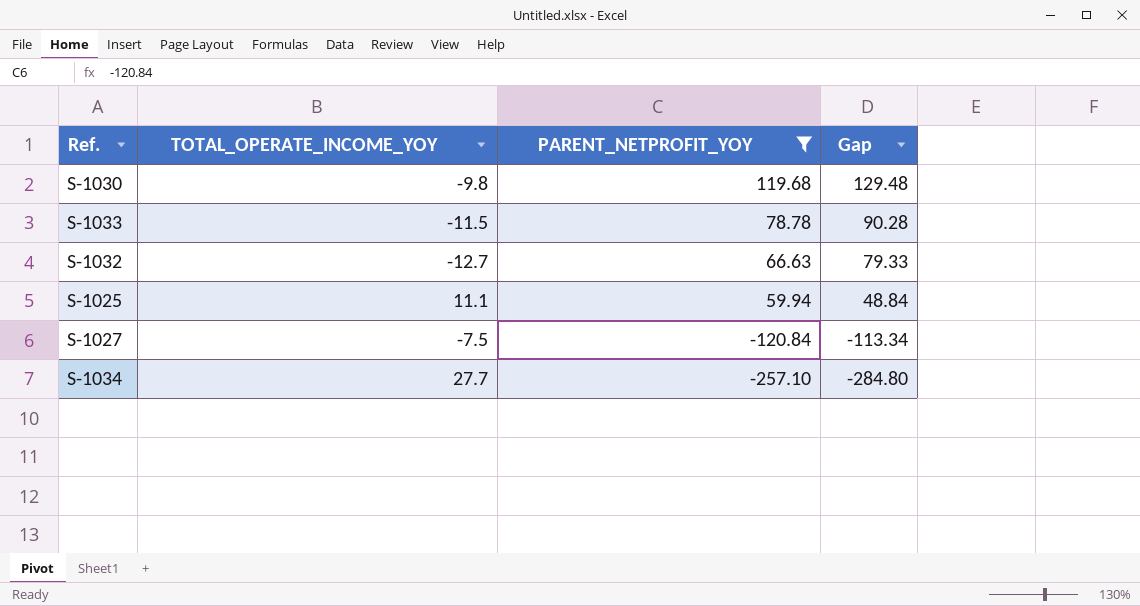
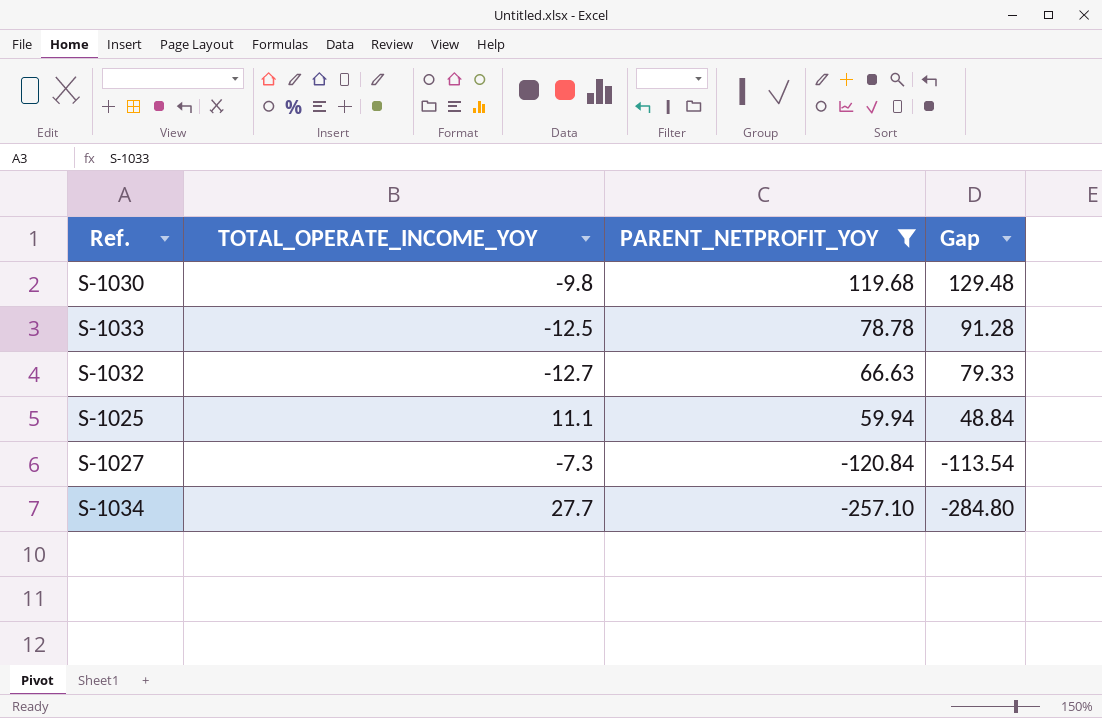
S-1033 | TOTAL_OPERATE_INCOME_YOY: -11.5 -> -12.5
S-1033 | Gap: 90.28 -> 91.28
S-1027 | TOTAL_OPERATE_INCOME_YOY: -7.5 -> -7.3
S-1027 | Gap: -113.34 -> -113.54

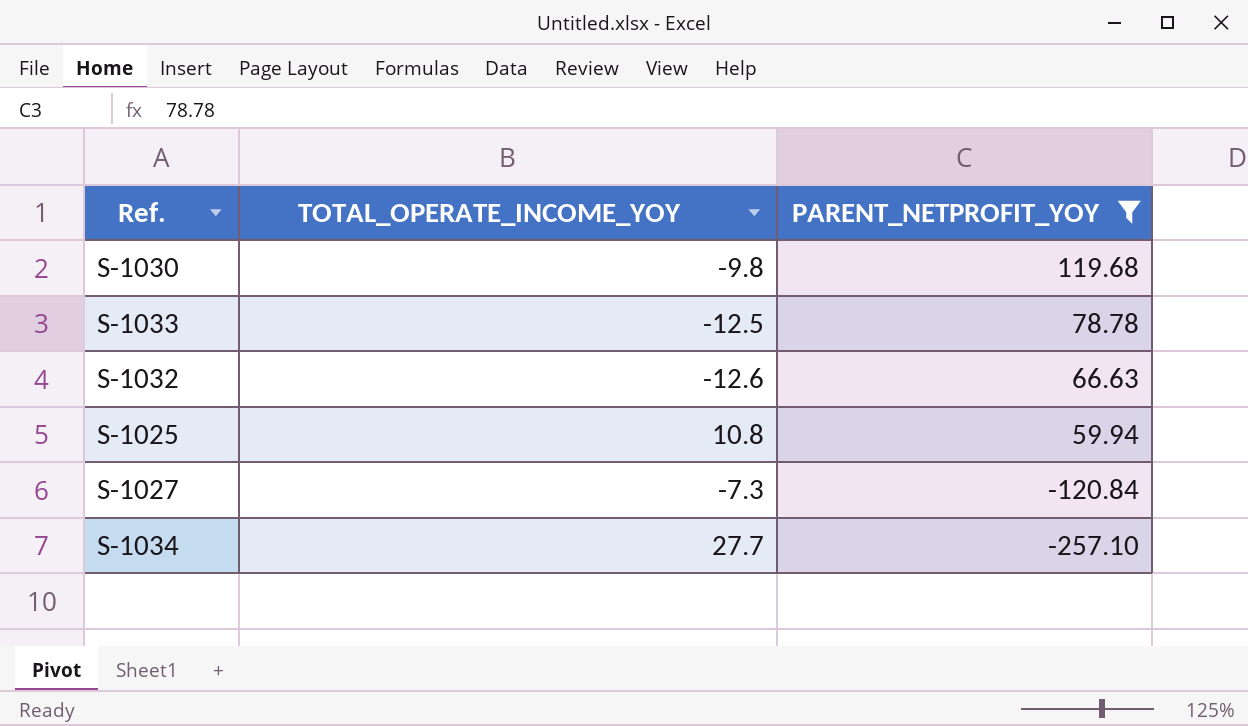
column Gap | formula: [PARENT_NETPROFIT_YOY] - [TOTAL_OPERATE_INCOME_YOY] -> none
S-1032 | TOTAL_OPERATE_INCOME_YOY: -12.7 -> -12.6
S-1025 | TOTAL_OPERATE_INCOME_YOY: 11.1 -> 10.8

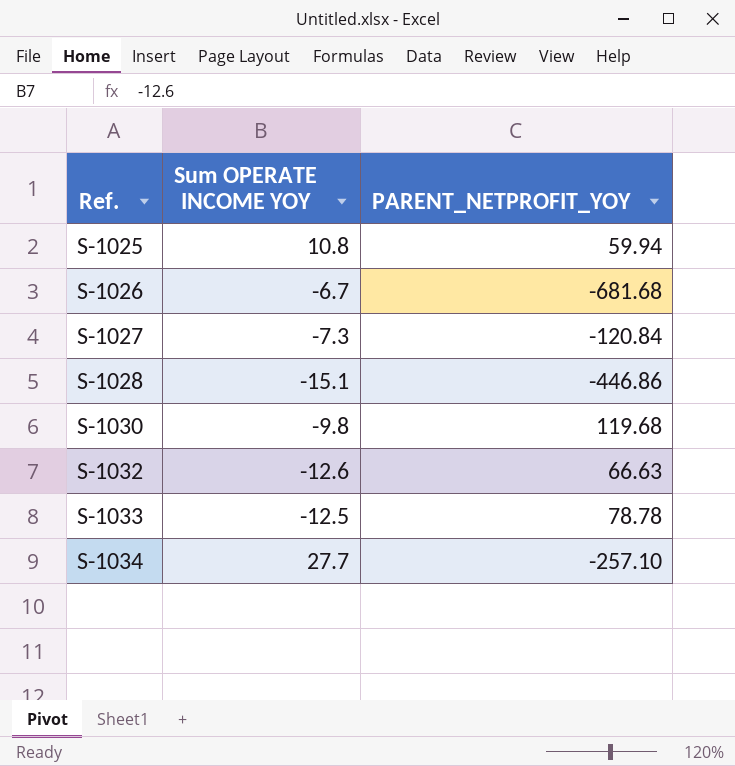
filter: PARENT_NETPROFIT_YOY >= -257.10 -> none
row order: PARENT_NETPROFIT_YOY descending -> Ref. ascending
column name: TOTAL_OPERATE_INCOME_YOY -> Sum OPERATE INCOME YOY

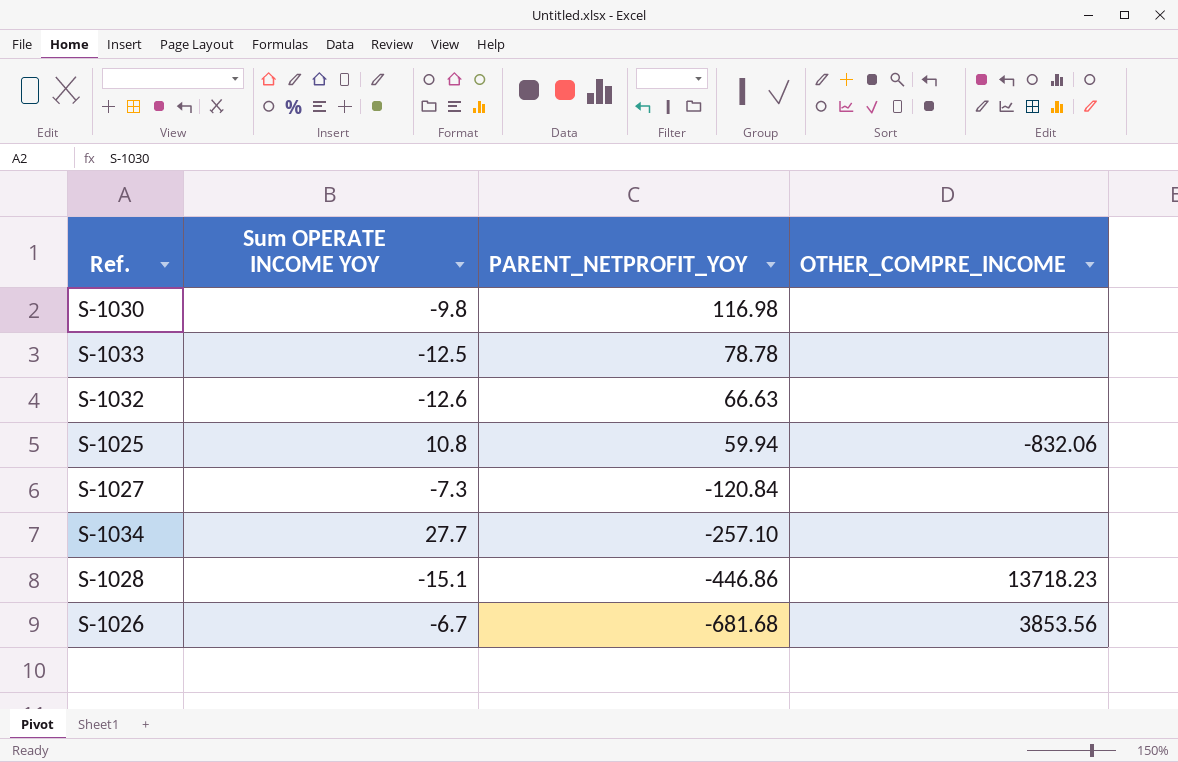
row order: Ref. ascending -> PARENT_NETPROFIT_YOY descending
column OTHER_COMPRE_INCOME | position: none -> 4
S-1030 | PARENT_NETPROFIT_YOY: 119.68 -> 116.98

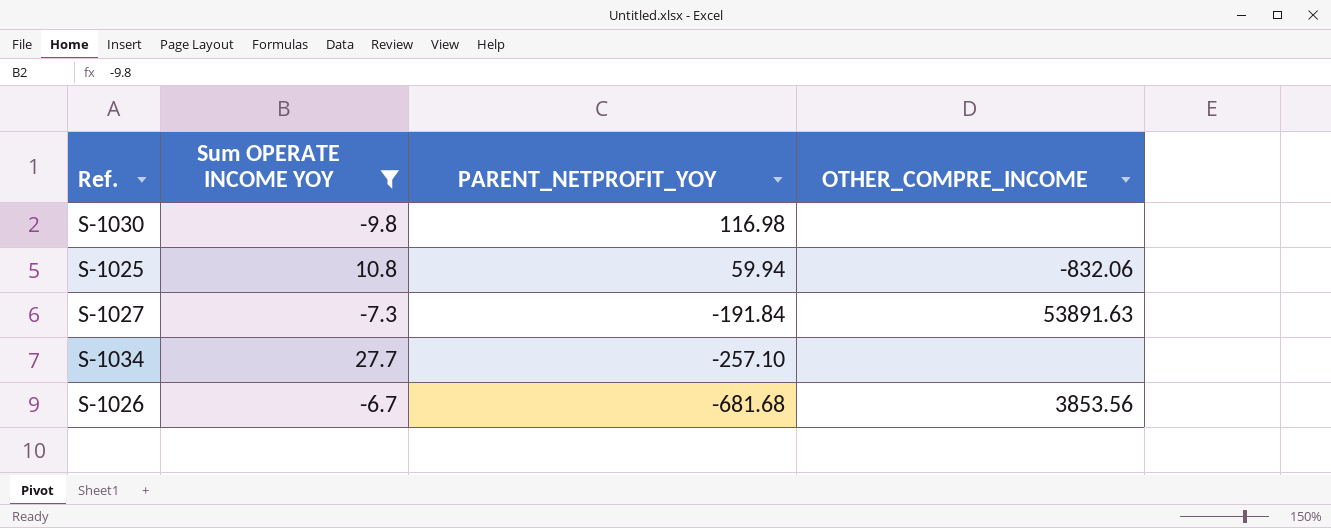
filter: none -> Sum OPERATE INCOME YOY >= -9.8
S-1027 | PARENT_NETPROFIT_YOY: -120.84 -> -191.84
S-1027 | OTHER_COMPRE_INCOME: none -> 53891.63

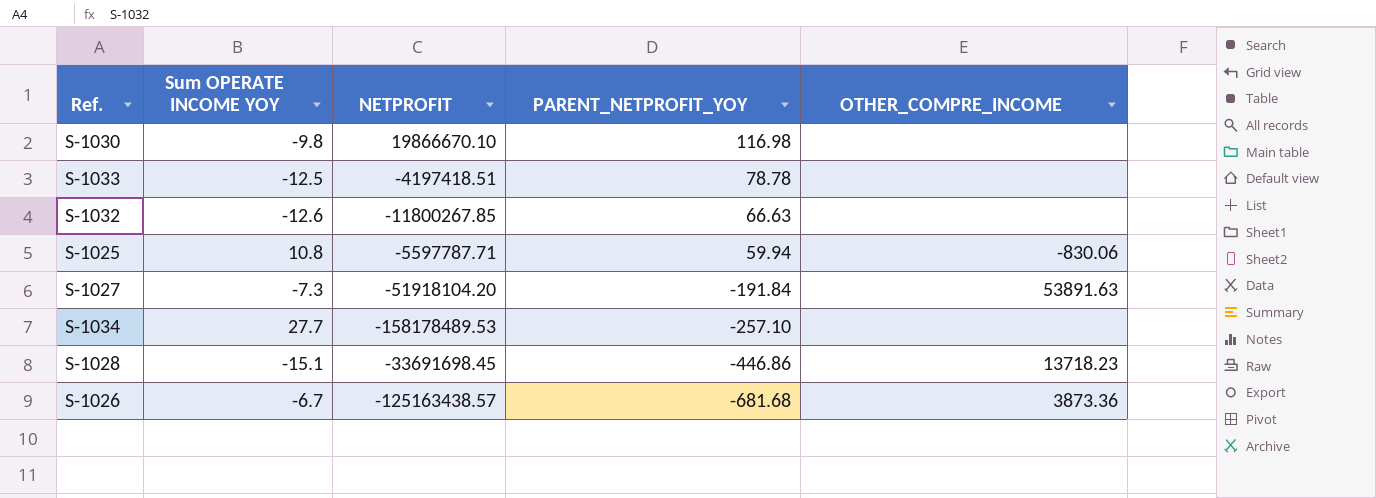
filter: Sum OPERATE INCOME YOY >= -9.8 -> none
column NETPROFIT | position: none -> 3
S-1025 | OTHER_COMPRE_INCOME: -832.06 -> -830.06
S-1026 | OTHER_COMPRE_INCOME: 3853.56 -> 3873.36

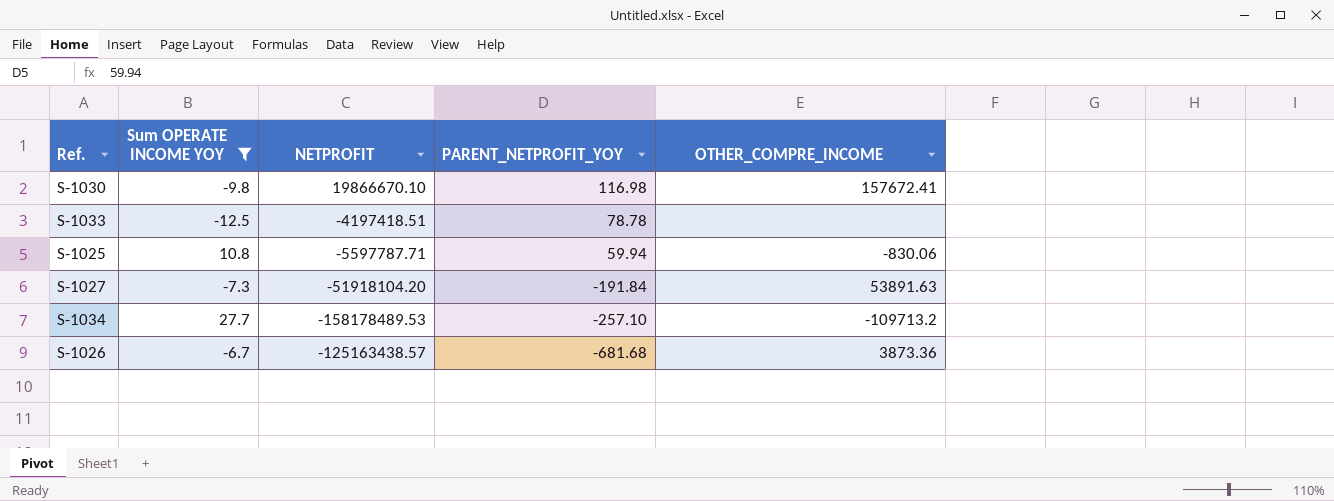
filter: none -> Sum OPERATE INCOME YOY >= -12.5
S-1030 | OTHER_COMPRE_INCOME: none -> 157672.41
S-1034 | OTHER_COMPRE_INCOME: none -> -109713.2

